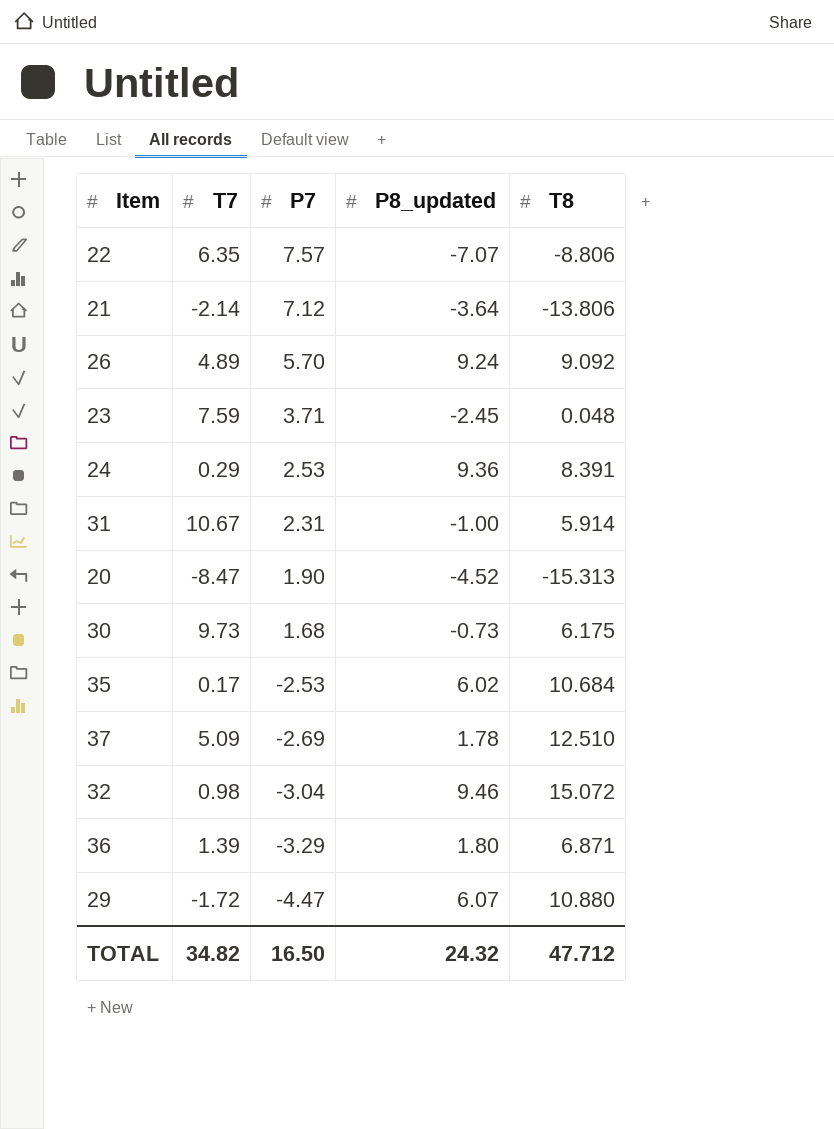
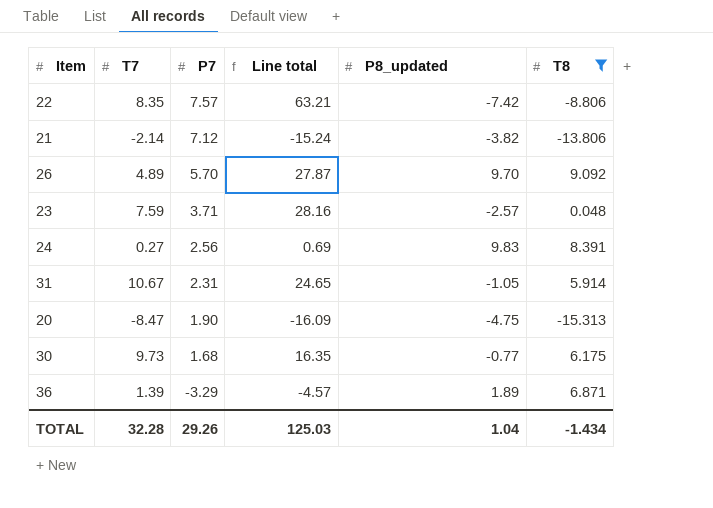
filter: none -> T8 <= 9.092
column Line total | formula: none -> [T7] * [P7]
22 | T7: 6.35 -> 8.35
22 | P8_updated: -7.07 -> -7.42
21 | P8_updated: -3.64 -> -3.82
26 | P8_updated: 9.24 -> 9.70
23 | P8_updated: -2.45 -> -2.57
24 | T7: 0.29 -> 0.27
24 | P7: 2.53 -> 2.56
24 | P8_updated: 9.36 -> 9.83
31 | P8_updated: -1.00 -> -1.05
20 | P8_updated: -4.52 -> -4.75
30 | P8_updated: -0.73 -> -0.77
36 | P8_updated: 1.80 -> 1.89
TOTAL | T7: 34.82 -> 32.28
TOTAL | P7: 16.50 -> 29.26
TOTAL | P8_updated: 24.32 -> 1.04
TOTAL | T8: 47.712 -> -1.434

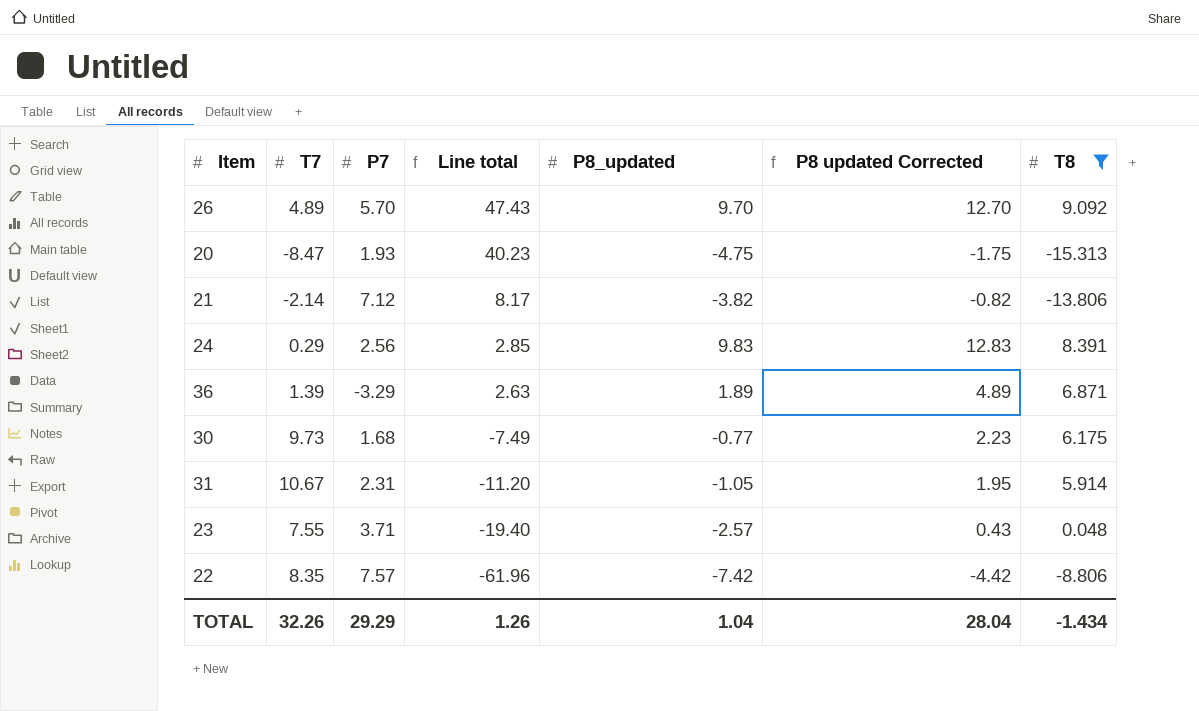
row order: P7 descending -> Line total descending
column Line total | formula: [T7] * [P7] -> [T7] * [P8_updated]
column P8 updated Corrected | formula: none -> [P8_updated] + 3
20 | P7: 1.90 -> 1.93
24 | T7: 0.27 -> 0.29
23 | T7: 7.59 -> 7.55
TOTAL | T7: 32.28 -> 32.26
TOTAL | P7: 29.26 -> 29.29
TOTAL | Line total: 125.03 -> 1.26

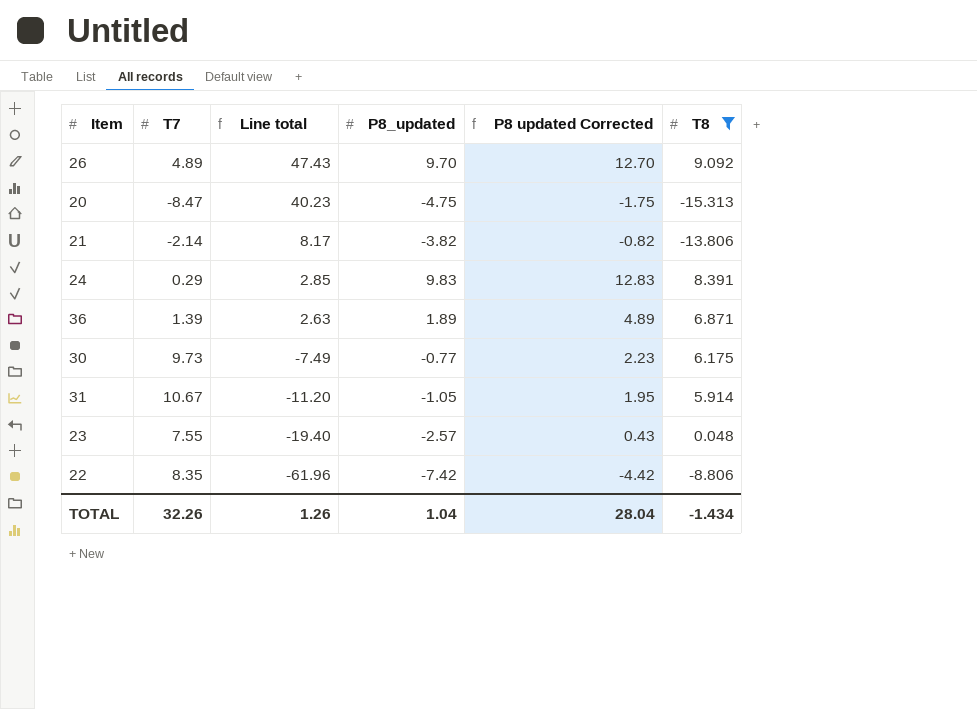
column P7 | position: 3 -> none

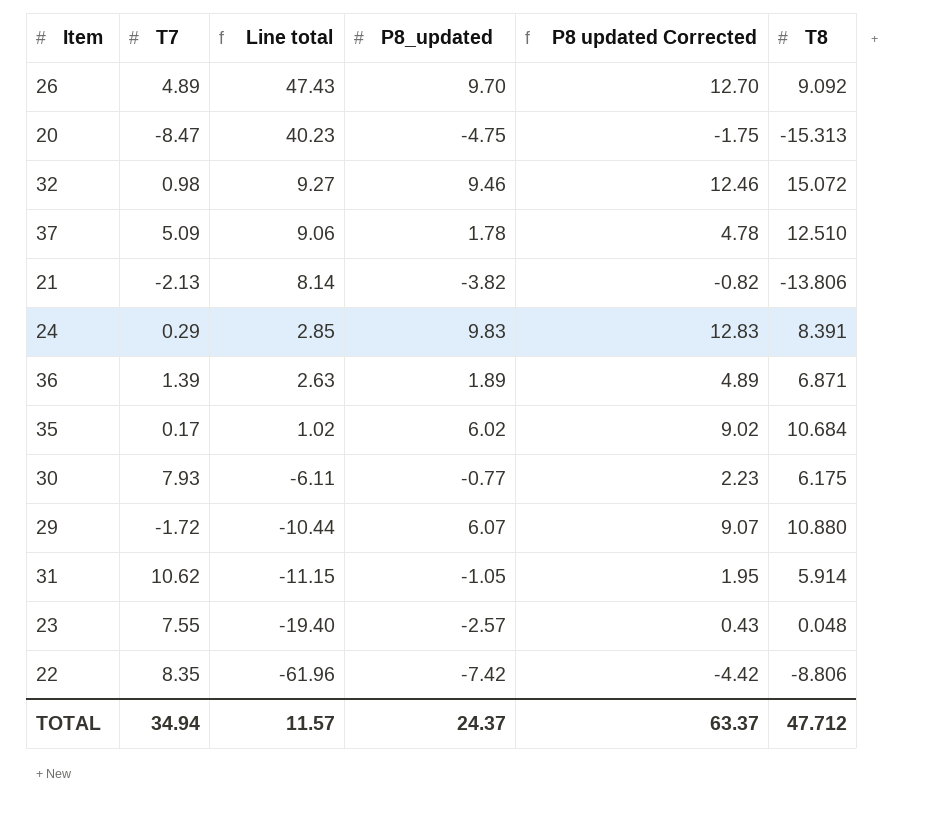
filter: T8 <= 9.092 -> none
21 | T7: -2.14 -> -2.13
21 | Line total: 8.17 -> 8.14
30 | T7: 9.73 -> 7.93
30 | Line total: -7.49 -> -6.11
31 | T7: 10.67 -> 10.62
31 | Line total: -11.20 -> -11.15
TOTAL | T7: 32.26 -> 34.94
TOTAL | Line total: 1.26 -> 11.57
TOTAL | P8_updated: 1.04 -> 24.37
TOTAL | P8 updated Corrected: 28.04 -> 63.37
TOTAL | T8: -1.434 -> 47.712

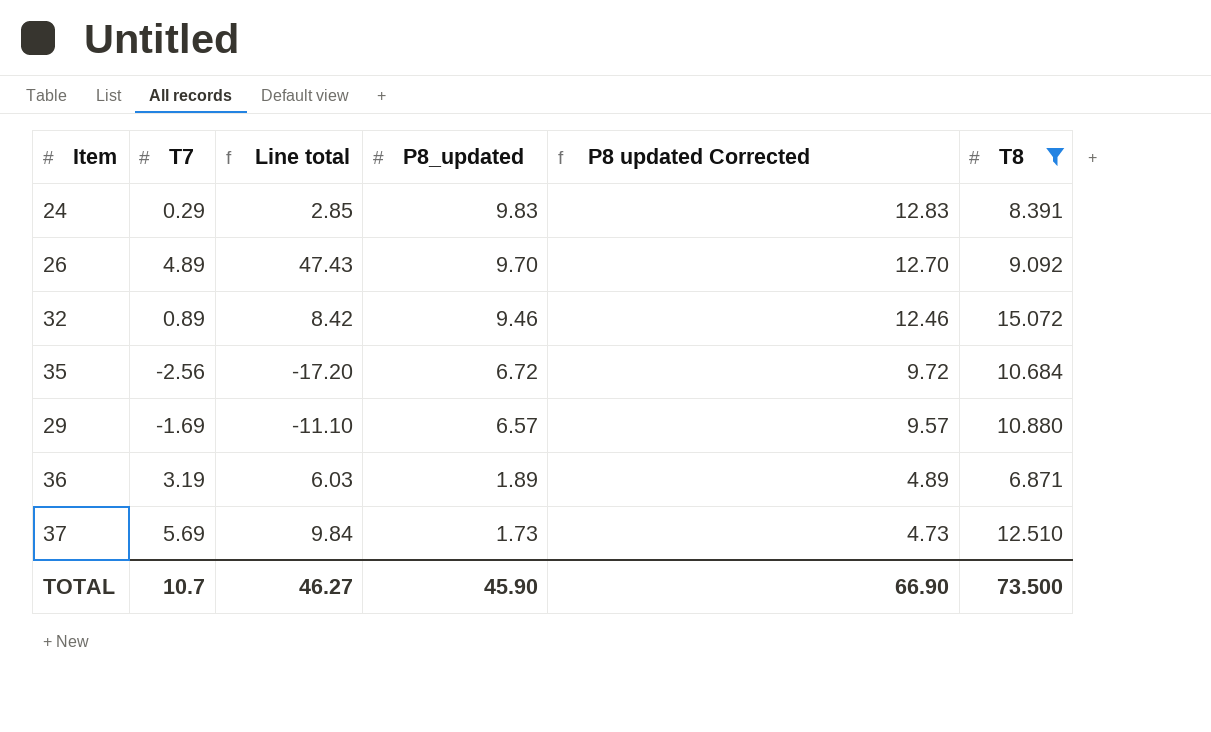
filter: none -> T8 >= 6.871
row order: Line total descending -> P8_updated descending
32 | T7: 0.98 -> 0.89
32 | Line total: 9.27 -> 8.42
35 | T7: 0.17 -> -2.56
35 | Line total: 1.02 -> -17.20
35 | P8_updated: 6.02 -> 6.72
35 | P8 updated Corrected: 9.02 -> 9.72
29 | T7: -1.72 -> -1.69
29 | Line total: -10.44 -> -11.10
29 | P8_updated: 6.07 -> 6.57
29 | P8 updated Corrected: 9.07 -> 9.57
36 | T7: 1.39 -> 3.19
36 | Line total: 2.63 -> 6.03
37 | T7: 5.09 -> 5.69
37 | Line total: 9.06 -> 9.84
37 | P8_updated: 1.78 -> 1.73
37 | P8 updated Corrected: 4.78 -> 4.73
TOTAL | T7: 34.94 -> 10.7
TOTAL | Line total: 11.57 -> 46.27
TOTAL | P8_updated: 24.37 -> 45.90
TOTAL | P8 updated Corrected: 63.37 -> 66.90
TOTAL | T8: 47.712 -> 73.500

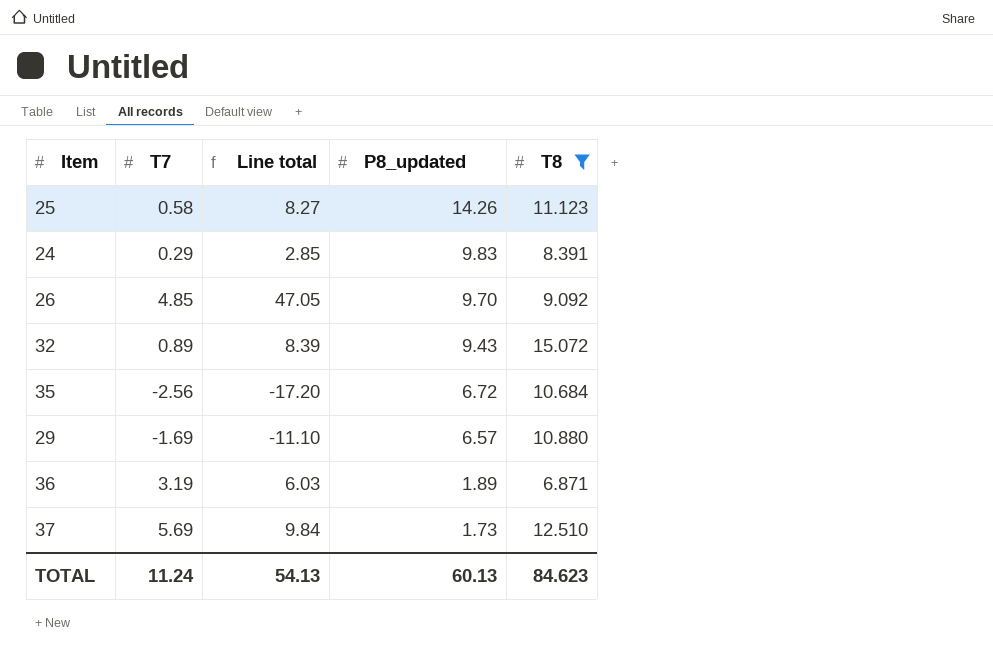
column P8 updated Corrected | formula: [P8_updated] + 3 -> none
row 25: none -> 0.58 | 8.27 | 14.26 | 11.123
26 | T7: 4.89 -> 4.85
26 | Line total: 47.43 -> 47.05
32 | Line total: 8.42 -> 8.39
32 | P8_updated: 9.46 -> 9.43
TOTAL | T7: 10.7 -> 11.24
TOTAL | Line total: 46.27 -> 54.13
TOTAL | P8_updated: 45.90 -> 60.13
TOTAL | T8: 73.500 -> 84.623

